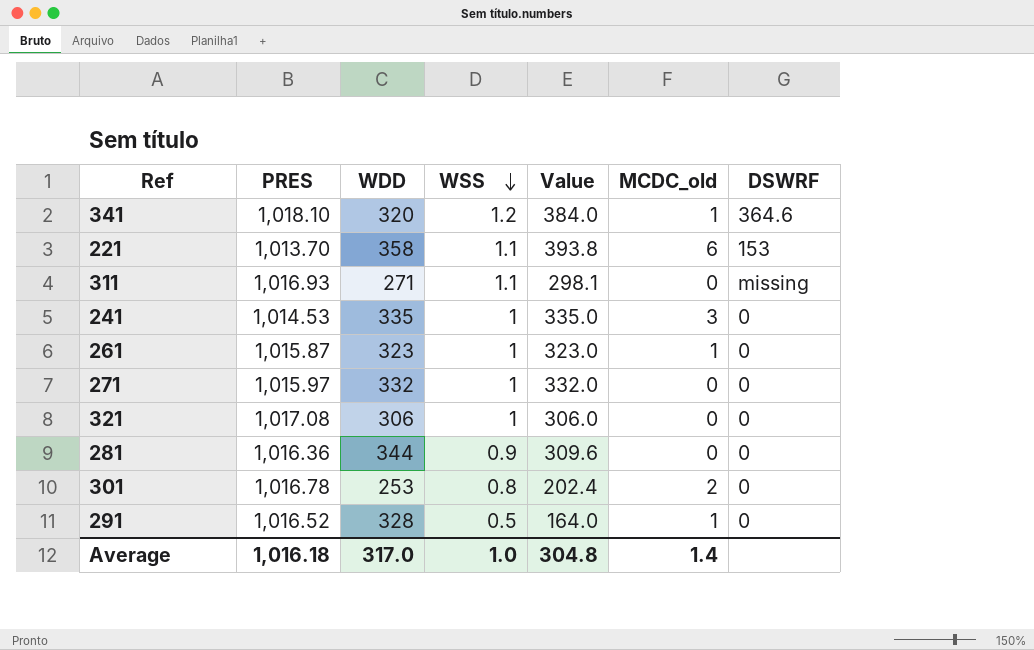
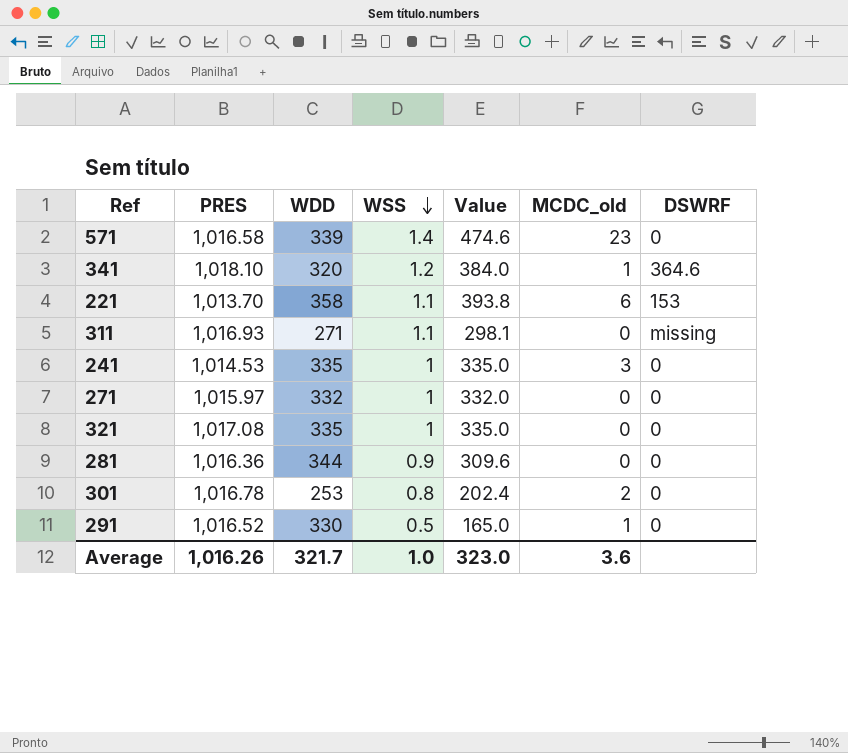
row 261: 1,015.87 | 323 | 1 | 323.0 | 1 | 0 -> none
row 571: none -> 1,016.58 | 339 | 1.4 | 474.6 | 23 | 0
321 | WDD: 306 -> 335
321 | Value: 306.0 -> 335.0
291 | WDD: 328 -> 330
291 | Value: 164.0 -> 165.0
Average | PRES: 1,016.18 -> 1,016.26
Average | WDD: 317.0 -> 321.7
Average | Value: 304.8 -> 323.0
Average | MCDC_old: 1.4 -> 3.6

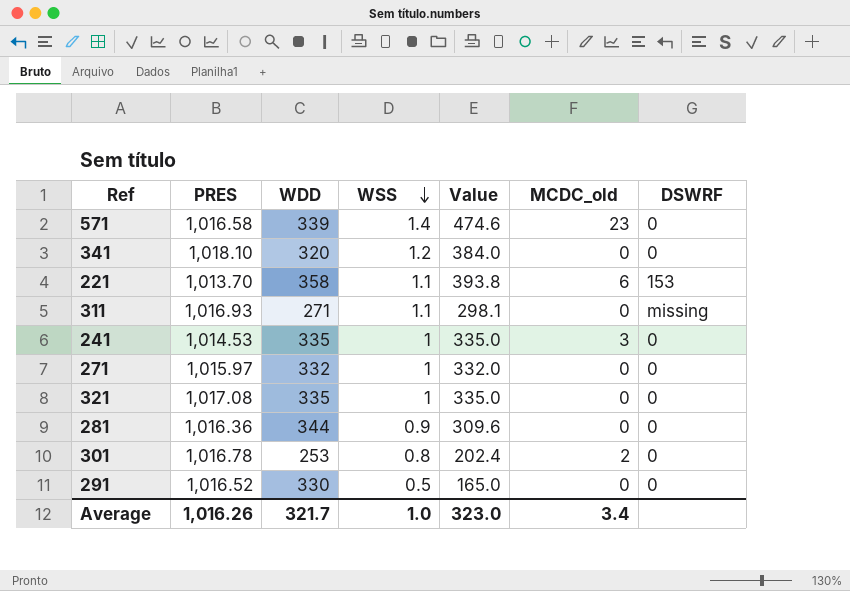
341 | MCDC_old: 1 -> 0
341 | DSWRF: 364.6 -> 0
291 | MCDC_old: 1 -> 0
Average | MCDC_old: 3.6 -> 3.4

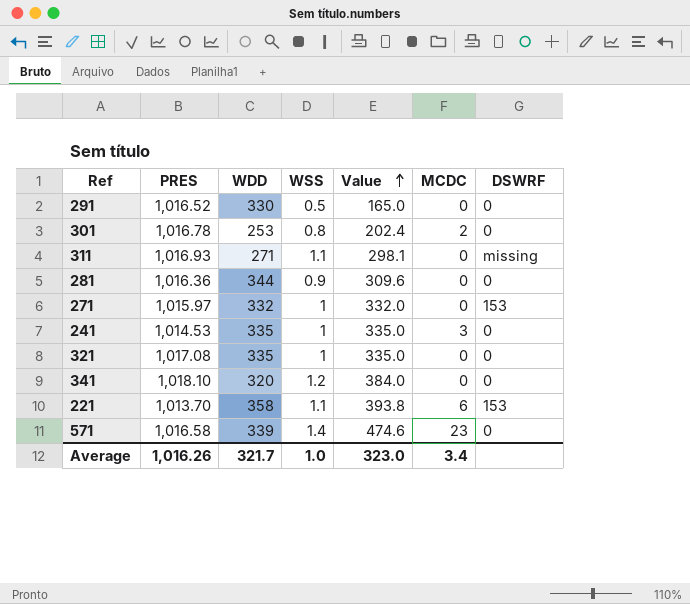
row order: WSS descending -> Value ascending
column name: MCDC_old -> MCDC
271 | DSWRF: 0 -> 153

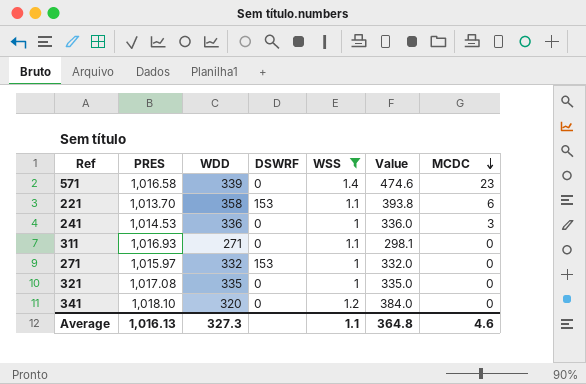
filter: none -> WSS >= 1
row order: Value ascending -> MCDC descending
column DSWRF | position: 7 -> 4
241 | WDD: 335 -> 336
241 | Value: 335.0 -> 336.0
311 | DSWRF: missing -> 0
Average | PRES: 1,016.26 -> 1,016.13
Average | WDD: 321.7 -> 327.3
Average | WSS: 1.0 -> 1.1
Average | Value: 323.0 -> 364.8
Average | MCDC: 3.4 -> 4.6

